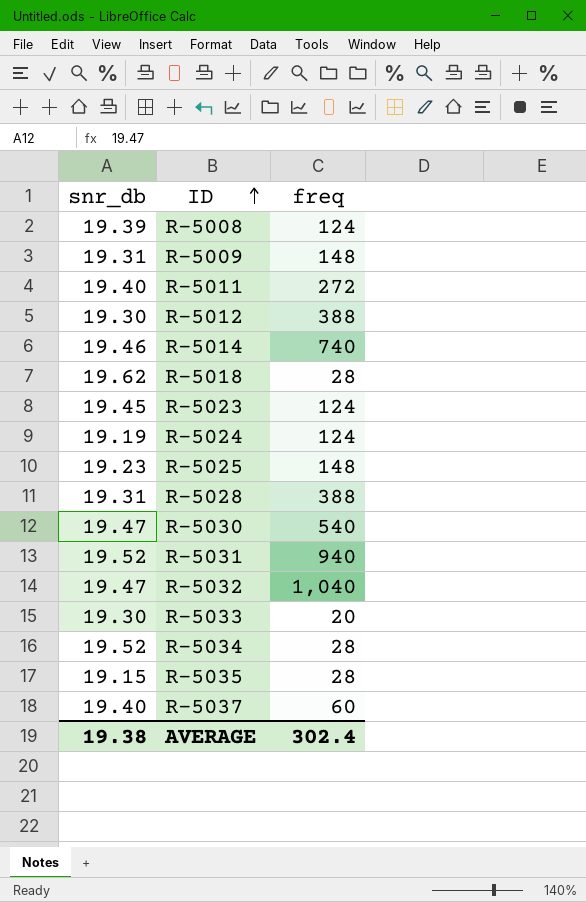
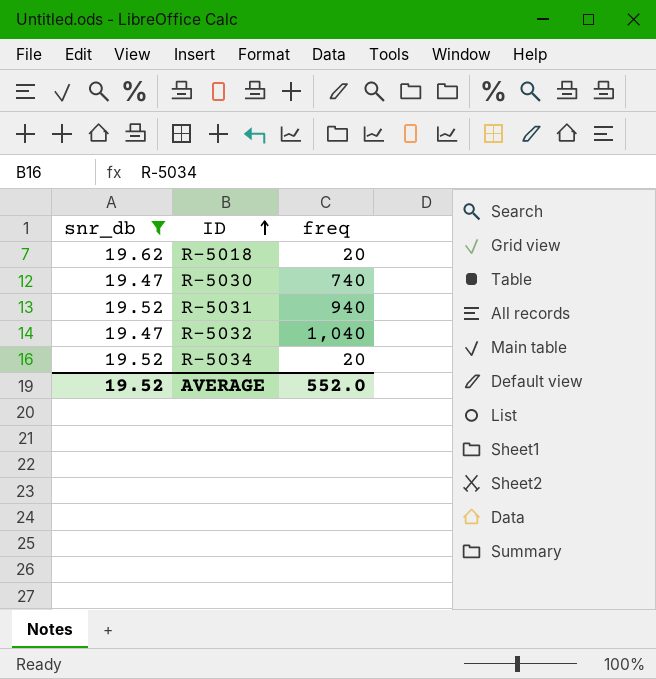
filter: none -> snr_db >= 19.47
R-5018 | freq: 28 -> 20
R-5030 | freq: 540 -> 740
R-5034 | freq: 28 -> 20
AVERAGE | snr_db: 19.38 -> 19.52
AVERAGE | freq: 302.4 -> 552.0

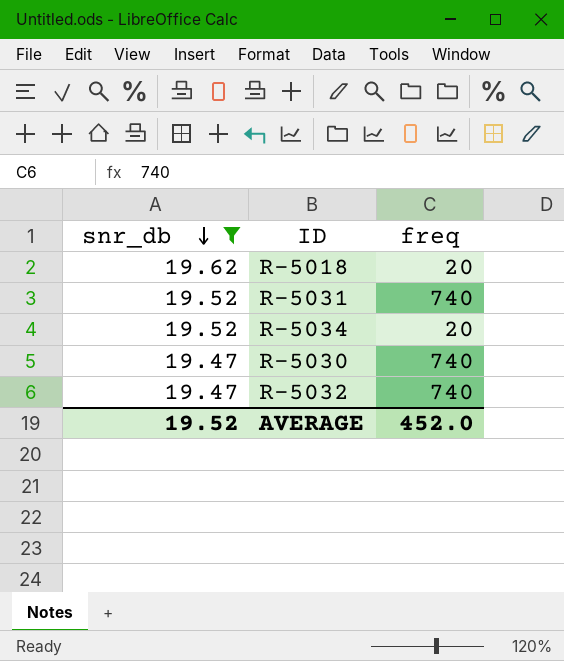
row order: ID ascending -> snr_db descending
R-5031 | freq: 940 -> 740
R-5032 | freq: 1,040 -> 740
AVERAGE | freq: 552.0 -> 452.0

